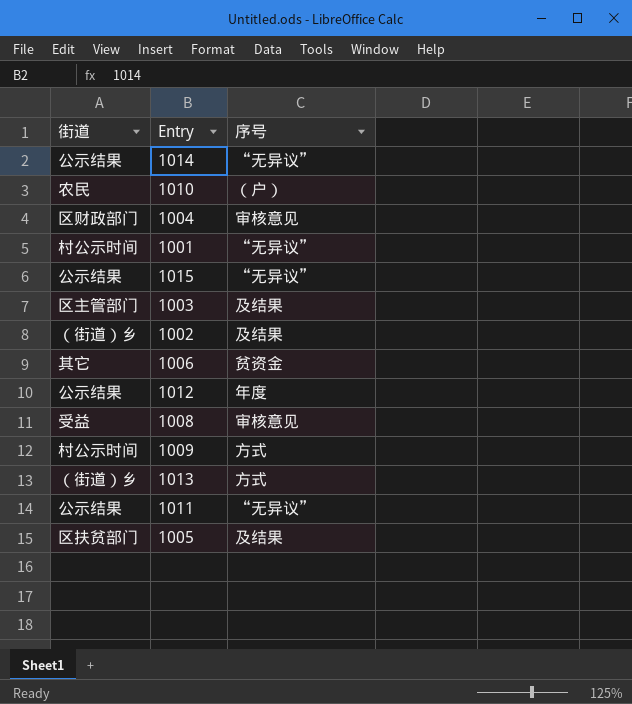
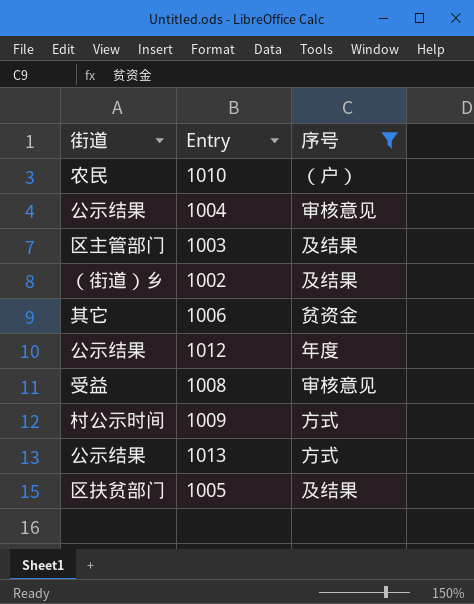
filter: none -> 序号 != “无异议”
1004 | 街道: 区财政部门 -> 公示结果
1013 | 街道: （街道）乡 -> 公示结果

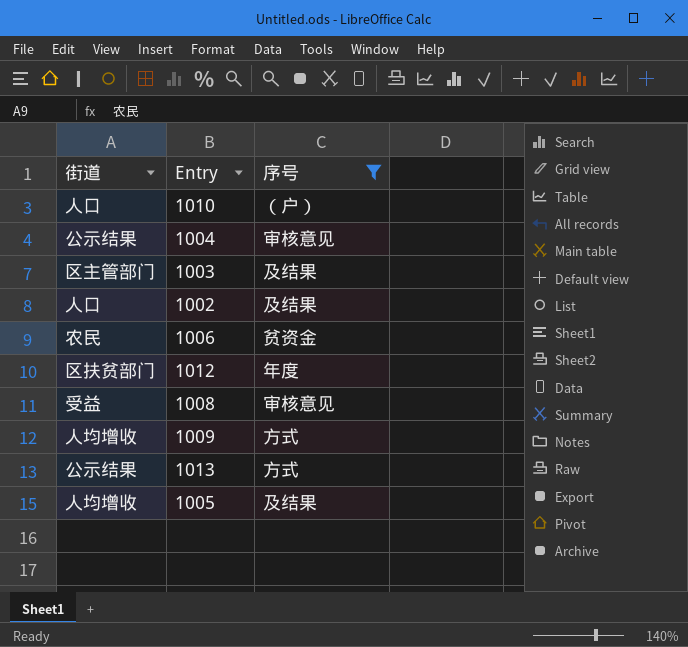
1010 | 街道: 农民 -> 人口
1002 | 街道: （街道）乡 -> 人口
1006 | 街道: 其它 -> 农民
1012 | 街道: 公示结果 -> 区扶贫部门
1009 | 街道: 村公示时间 -> 人均增收
1005 | 街道: 区扶贫部门 -> 人均增收

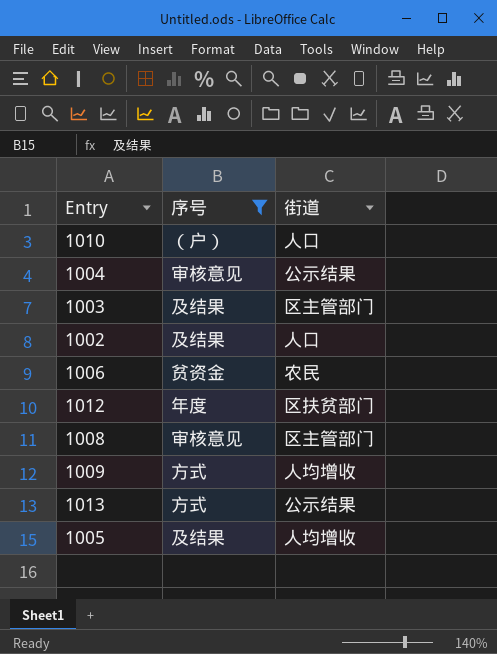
column 街道 | position: 1 -> 3
1008 | 街道: 受益 -> 区主管部门

